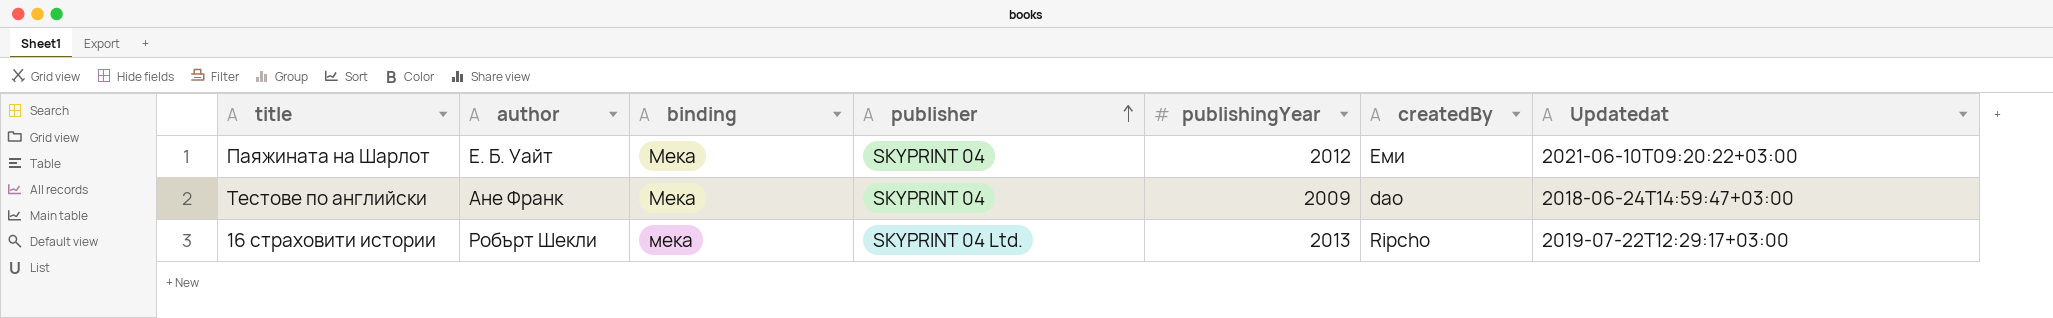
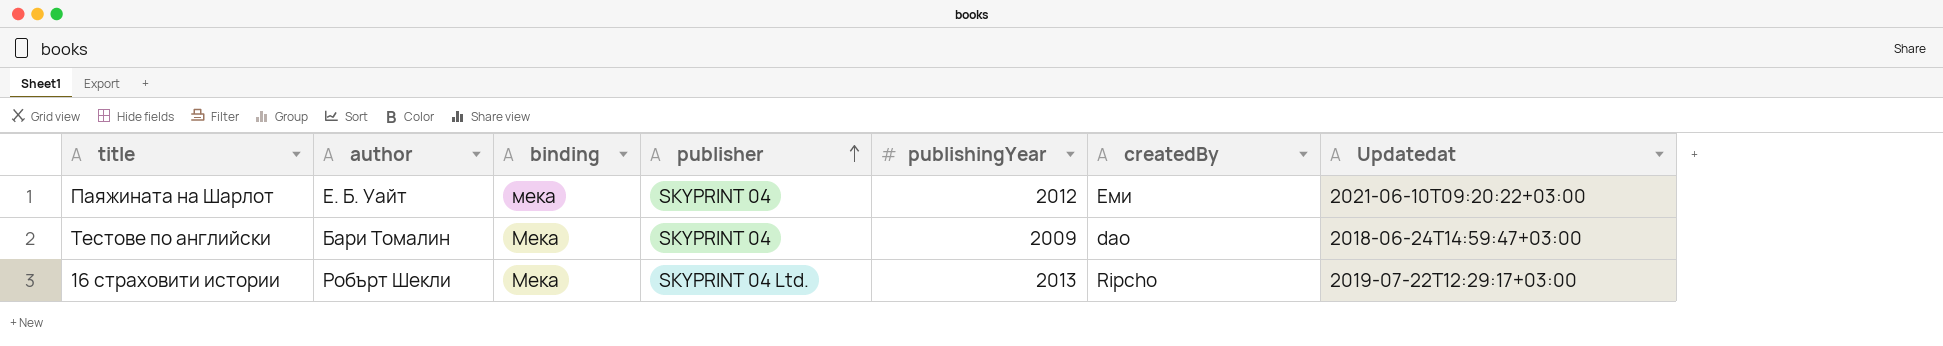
Паяжината на Шарлот | binding: Мека -> мека
Тестове по английски | author: Ане Франк -> Бари Томалин
16 страховити истории | binding: мека -> Мека

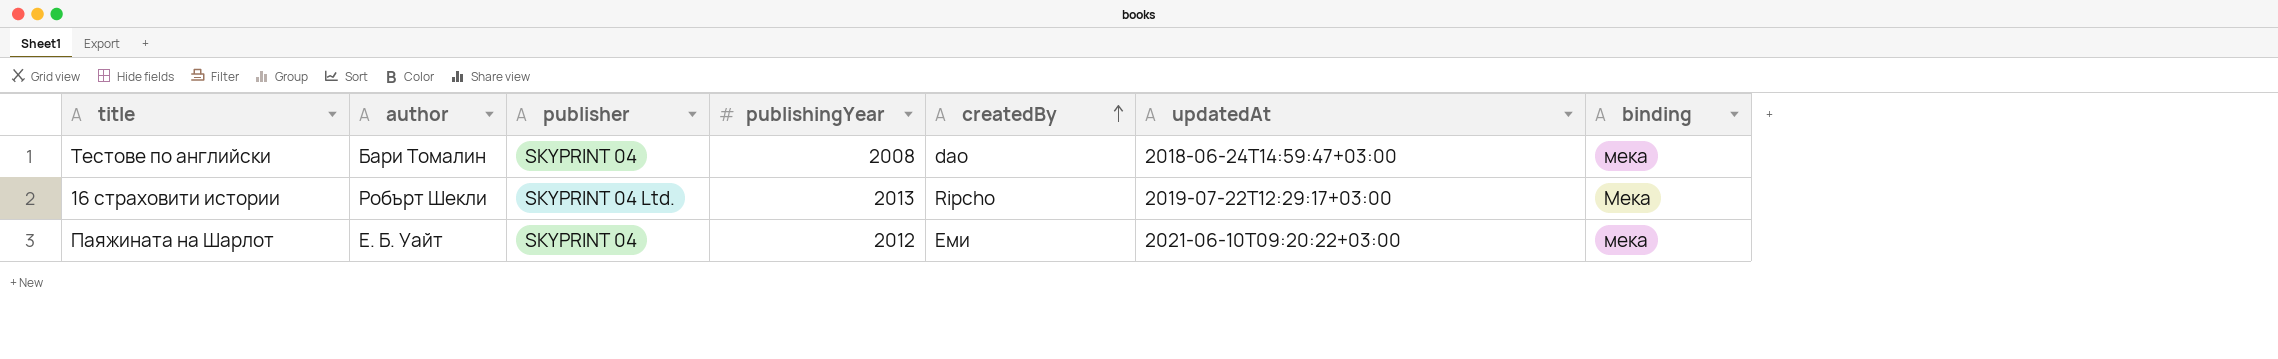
row order: publisher ascending -> createdBy ascending
column name: Updatedat -> updatedAt
column binding | position: 3 -> 7
Тестове по английски | publishingYear: 2009 -> 2008
Тестове по английски | binding: Мека -> мека

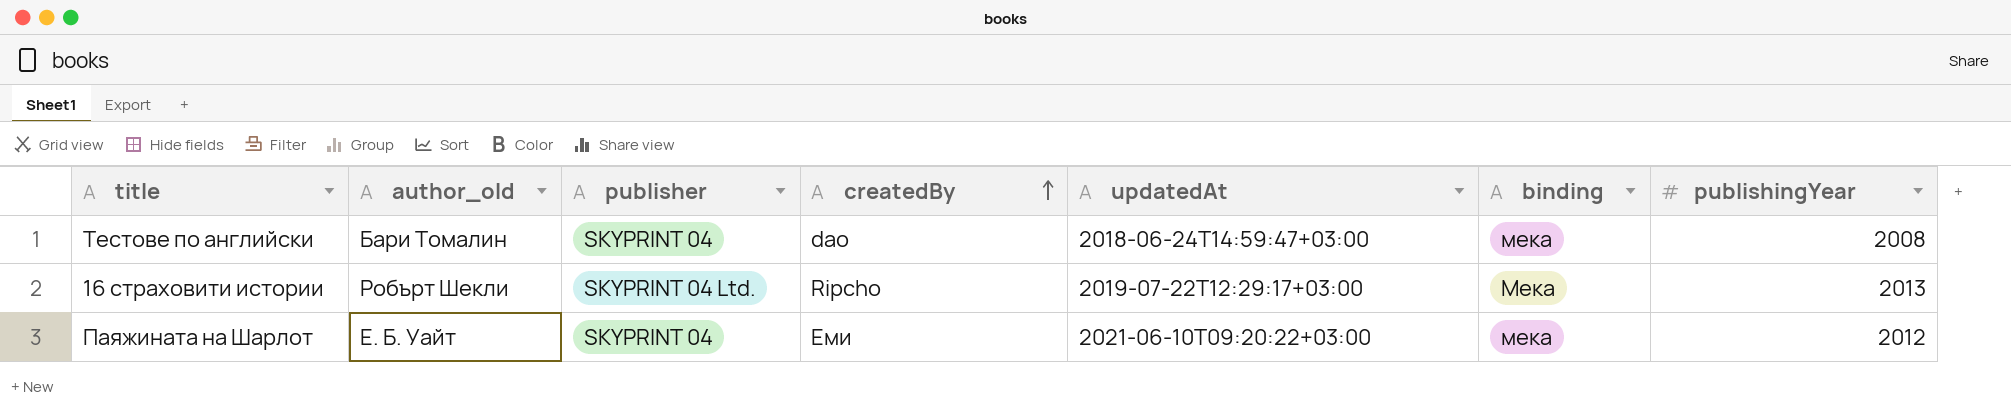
column name: author -> author_old
column publishingYear | position: 4 -> 7

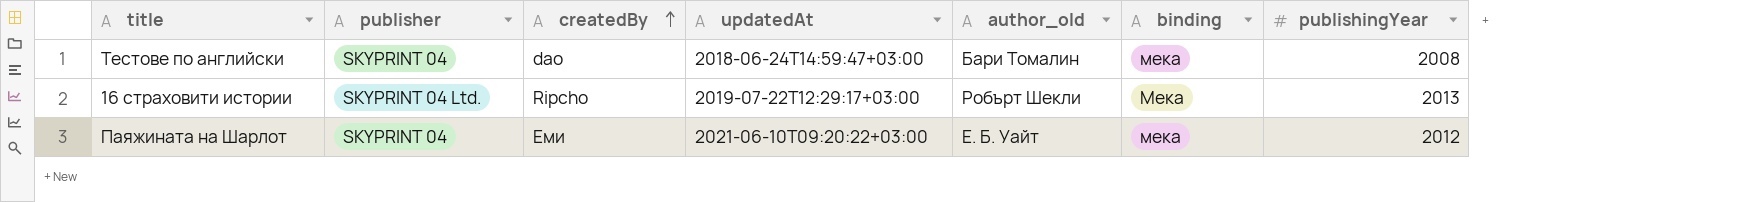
column author_old | position: 2 -> 5

